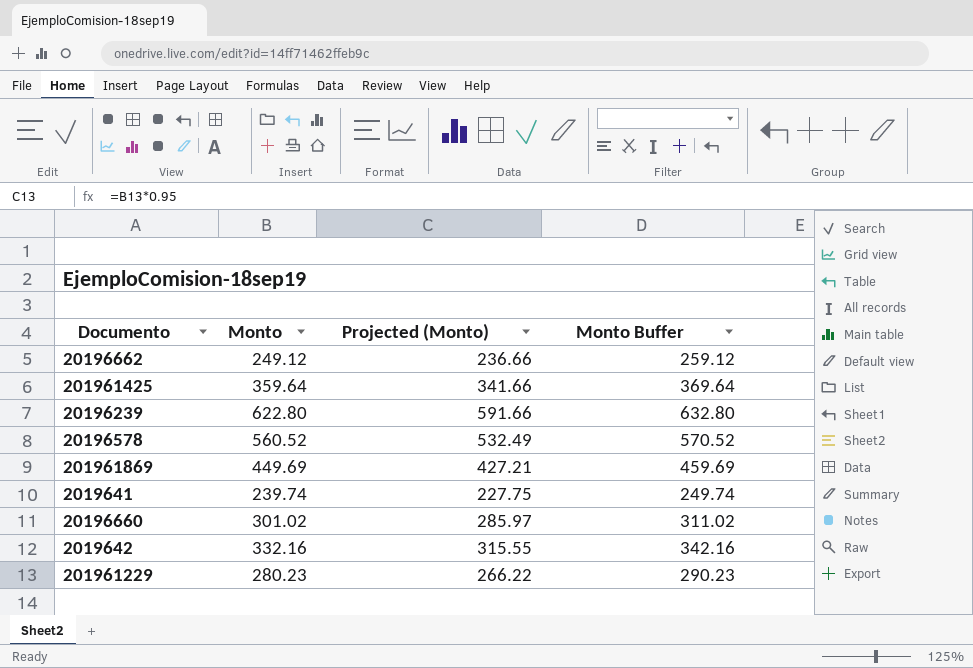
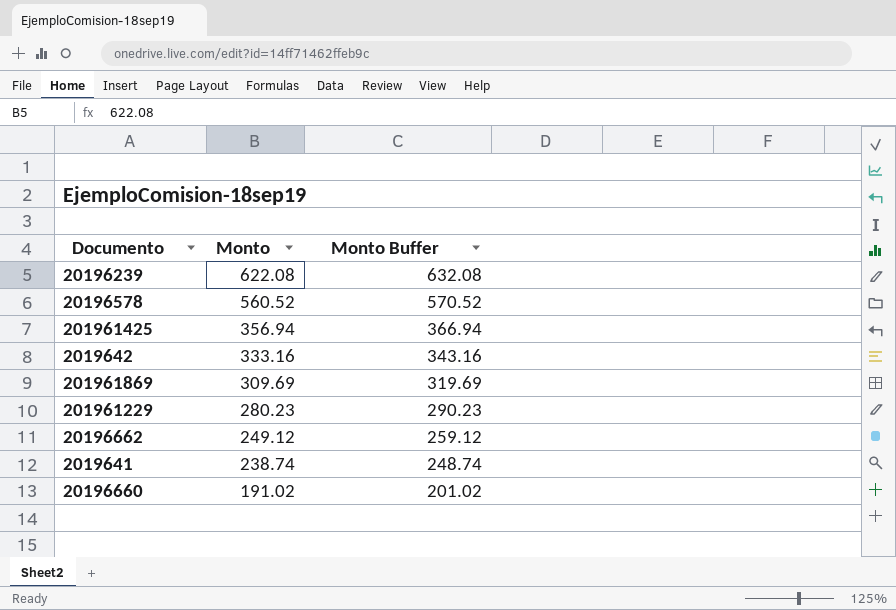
row order: none -> Monto descending
column Projected (Monto) | formula: [Monto] * 0.95 -> none
20196239 | Monto: 622.80 -> 622.08
20196239 | Monto Buffer: 632.80 -> 632.08
201961425 | Monto: 359.64 -> 356.94
201961425 | Monto Buffer: 369.64 -> 366.94
2019642 | Monto: 332.16 -> 333.16
2019642 | Monto Buffer: 342.16 -> 343.16
201961869 | Monto: 449.69 -> 309.69
201961869 | Monto Buffer: 459.69 -> 319.69
2019641 | Monto: 239.74 -> 238.74
2019641 | Monto Buffer: 249.74 -> 248.74
20196660 | Monto: 301.02 -> 191.02
20196660 | Monto Buffer: 311.02 -> 201.02

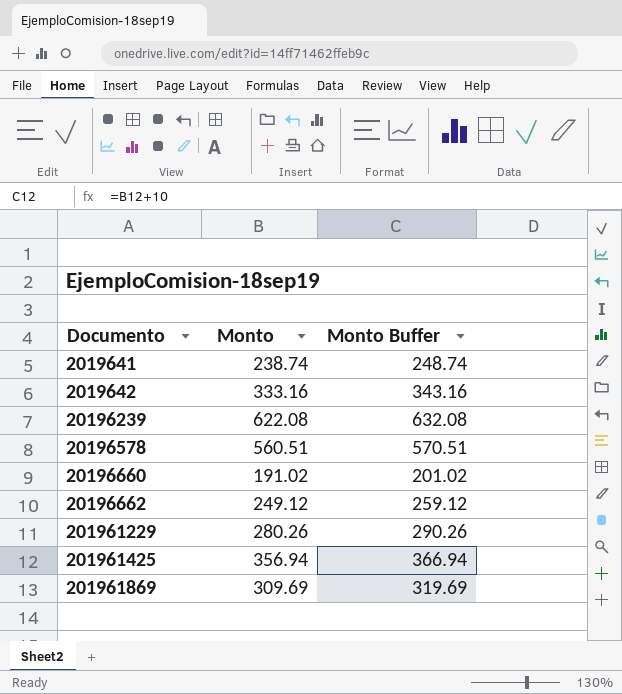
row order: Monto descending -> Documento ascending
20196578 | Monto: 560.52 -> 560.51
20196578 | Monto Buffer: 570.52 -> 570.51
201961229 | Monto: 280.23 -> 280.26
201961229 | Monto Buffer: 290.23 -> 290.26

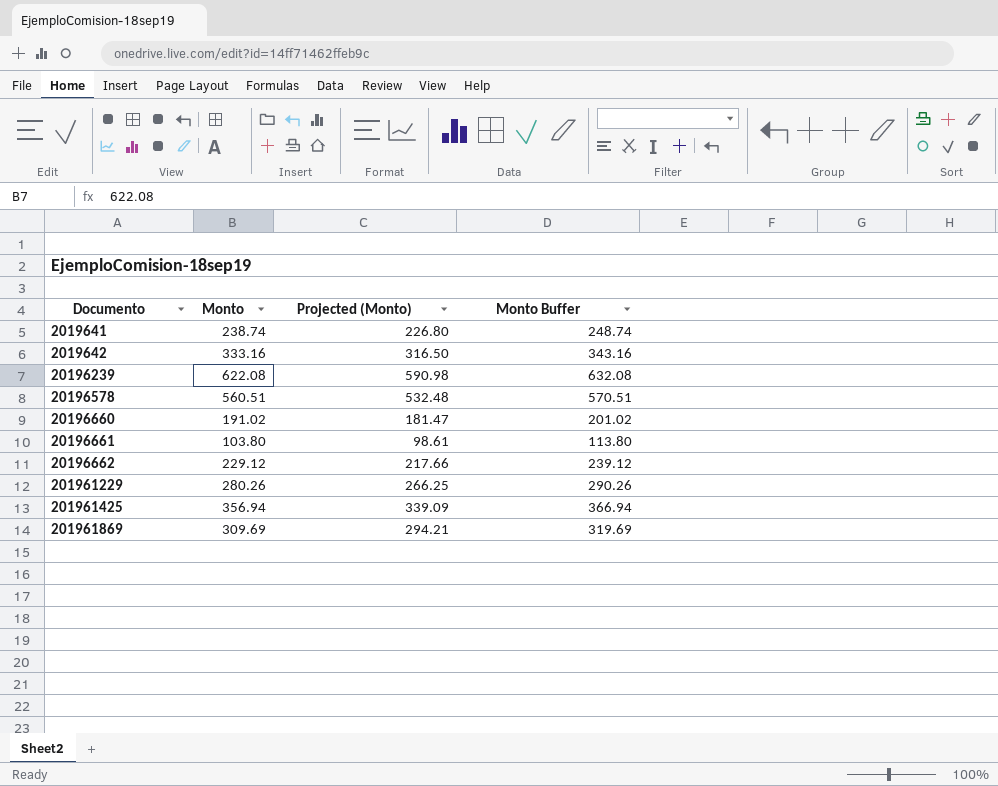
column Projected (Monto) | formula: none -> [Monto] * 0.95
row 20196661: none -> 103.80 | 98.61 | 113.80
20196662 | Monto: 249.12 -> 229.12
20196662 | Monto Buffer: 259.12 -> 239.12

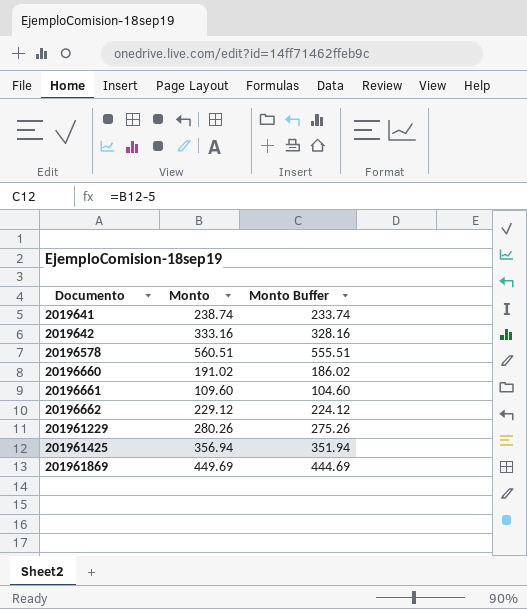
column Projected (Monto) | formula: [Monto] * 0.95 -> none
column Monto Buffer | formula: [Monto] + 10 -> [Monto] - 5
row 20196239: 622.08 | 590.98 | 632.08 -> none
20196661 | Monto: 103.80 -> 109.60
201961869 | Monto: 309.69 -> 449.69

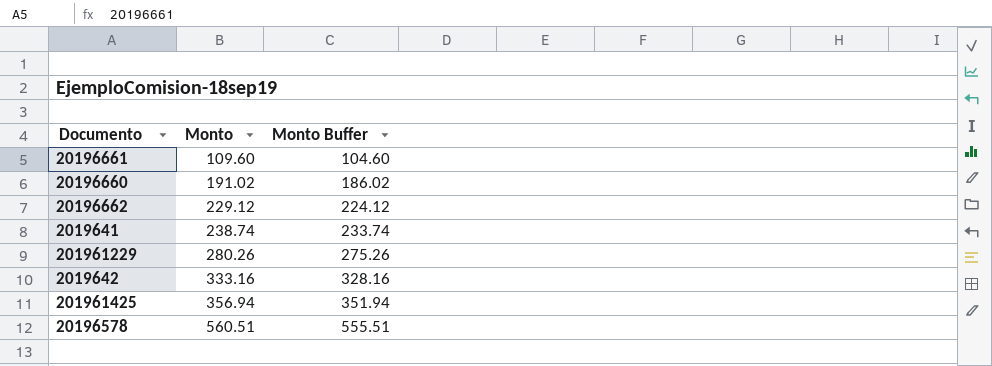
row order: Documento ascending -> Monto ascending
row 201961869: 449.69 | 444.69 -> none

